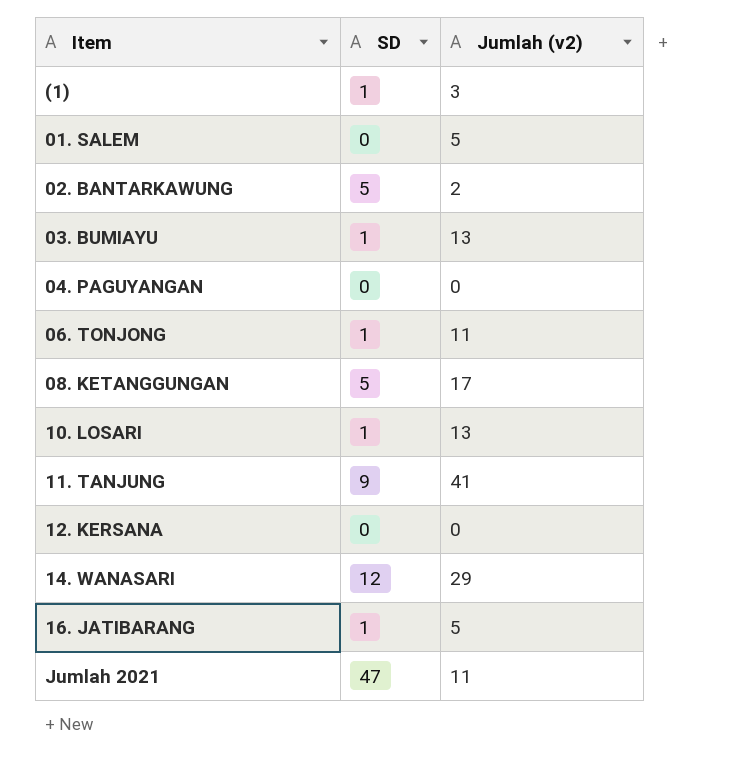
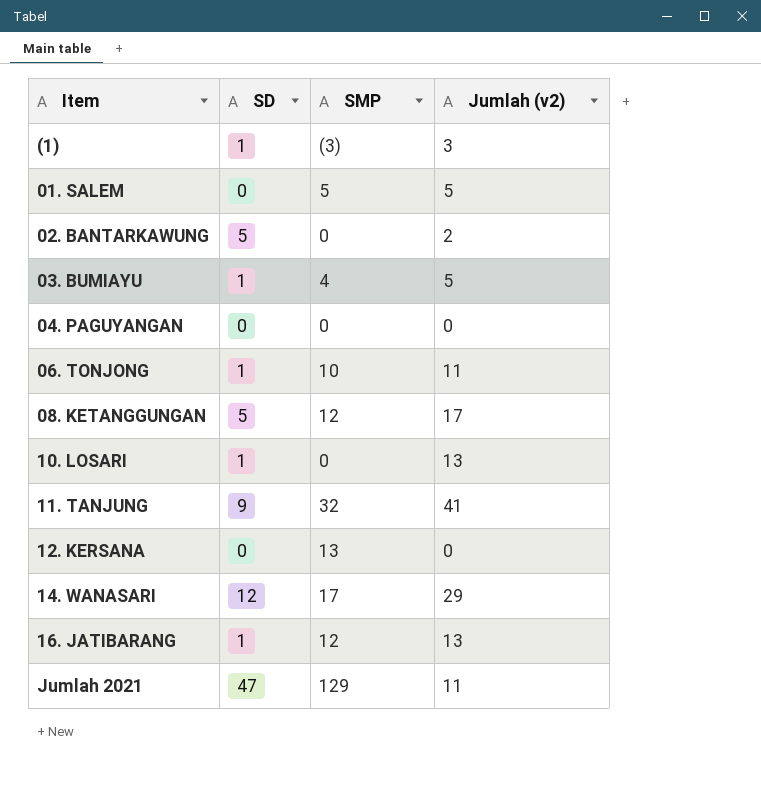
column SMP | position: none -> 3
03. BUMIAYU | Jumlah (v2): 13 -> 5
16. JATIBARANG | Jumlah (v2): 5 -> 13

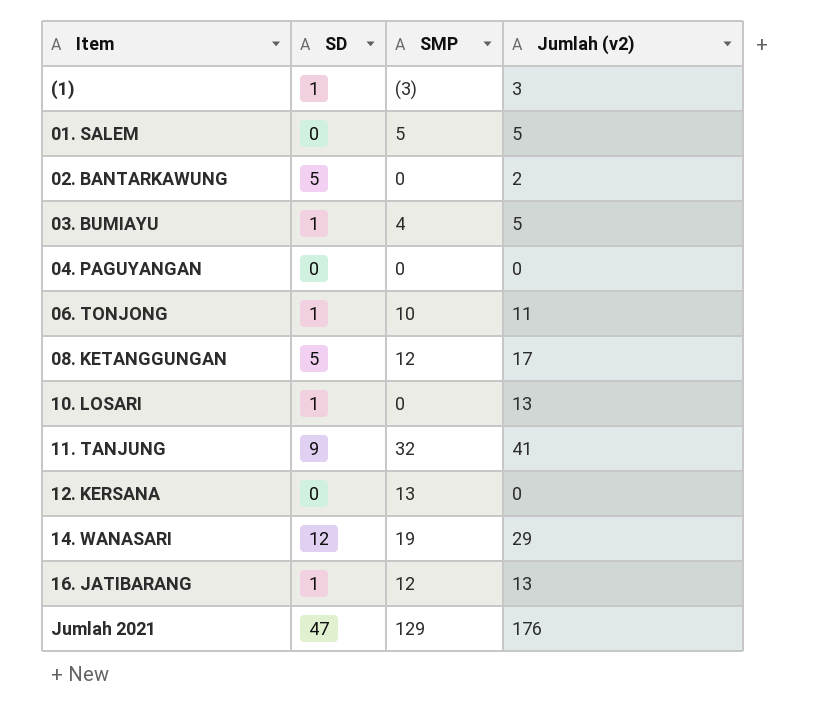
14. WANASARI | SMP: 17 -> 19
Jumlah 2021 | Jumlah (v2): 11 -> 176

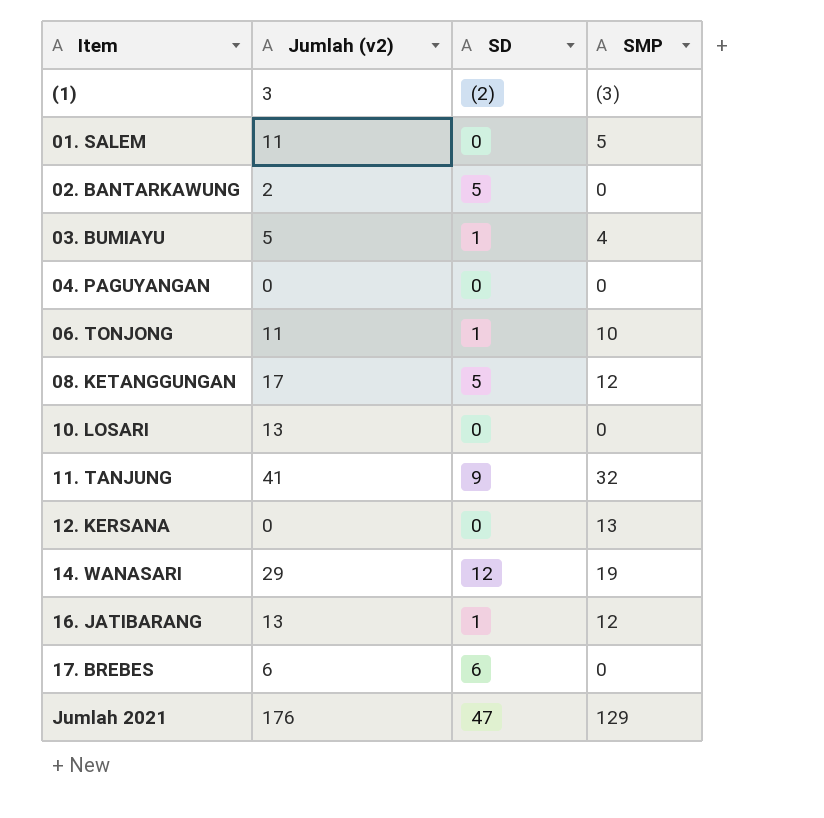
column Jumlah (v2) | position: 4 -> 2
(1) | SD: 1 -> (2)
01. SALEM | Jumlah (v2): 5 -> 11
10. LOSARI | SD: 1 -> 0
row 17. BREBES: none -> 6 | 6 | 0

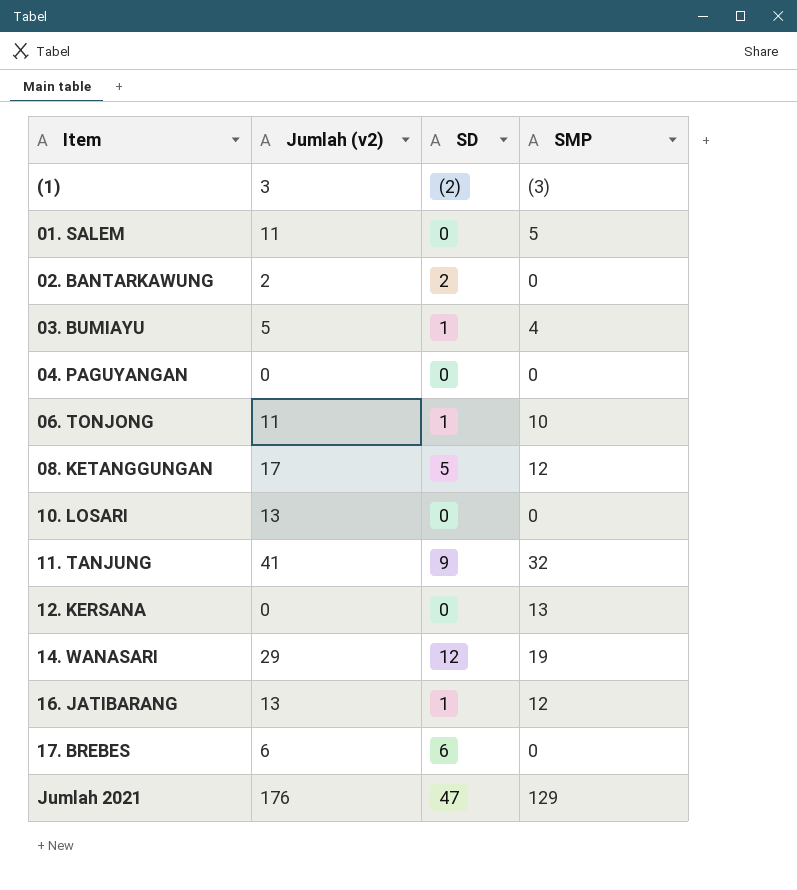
02. BANTARKAWUNG | SD: 5 -> 2

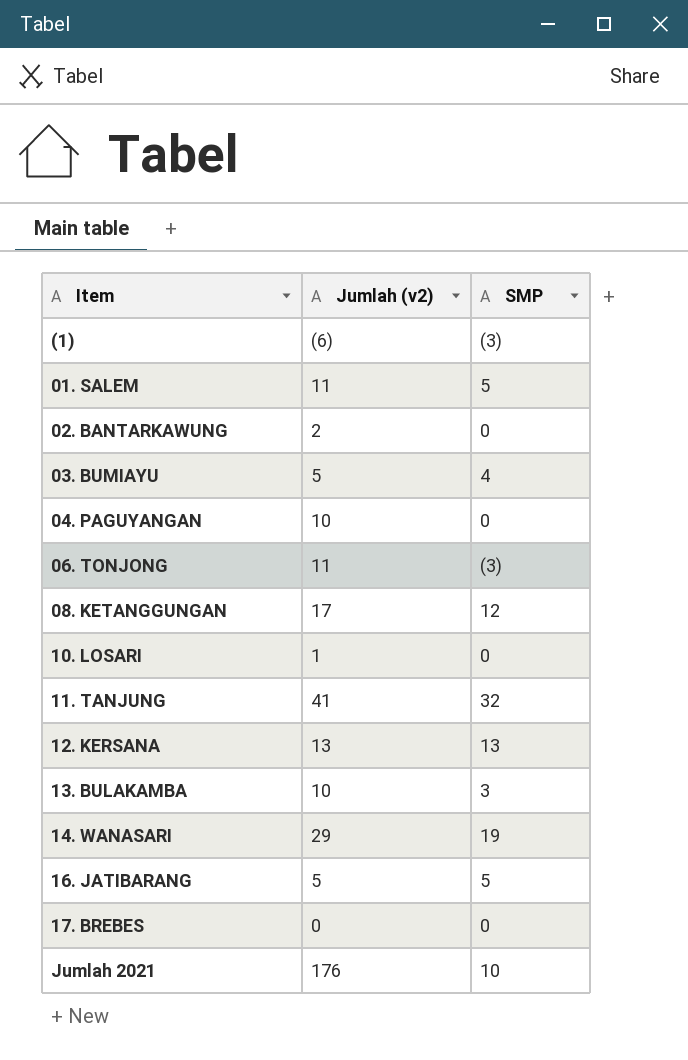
column SD | position: 3 -> none
(1) | Jumlah (v2): 3 -> (6)
04. PAGUYANGAN | Jumlah (v2): 0 -> 10
06. TONJONG | SMP: 10 -> (3)
10. LOSARI | Jumlah (v2): 13 -> 1
12. KERSANA | Jumlah (v2): 0 -> 13
row 13. BULAKAMBA: none -> 10 | 3
16. JATIBARANG | Jumlah (v2): 13 -> 5
16. JATIBARANG | SMP: 12 -> 5
17. BREBES | Jumlah (v2): 6 -> 0
Jumlah 2021 | SMP: 129 -> 10

